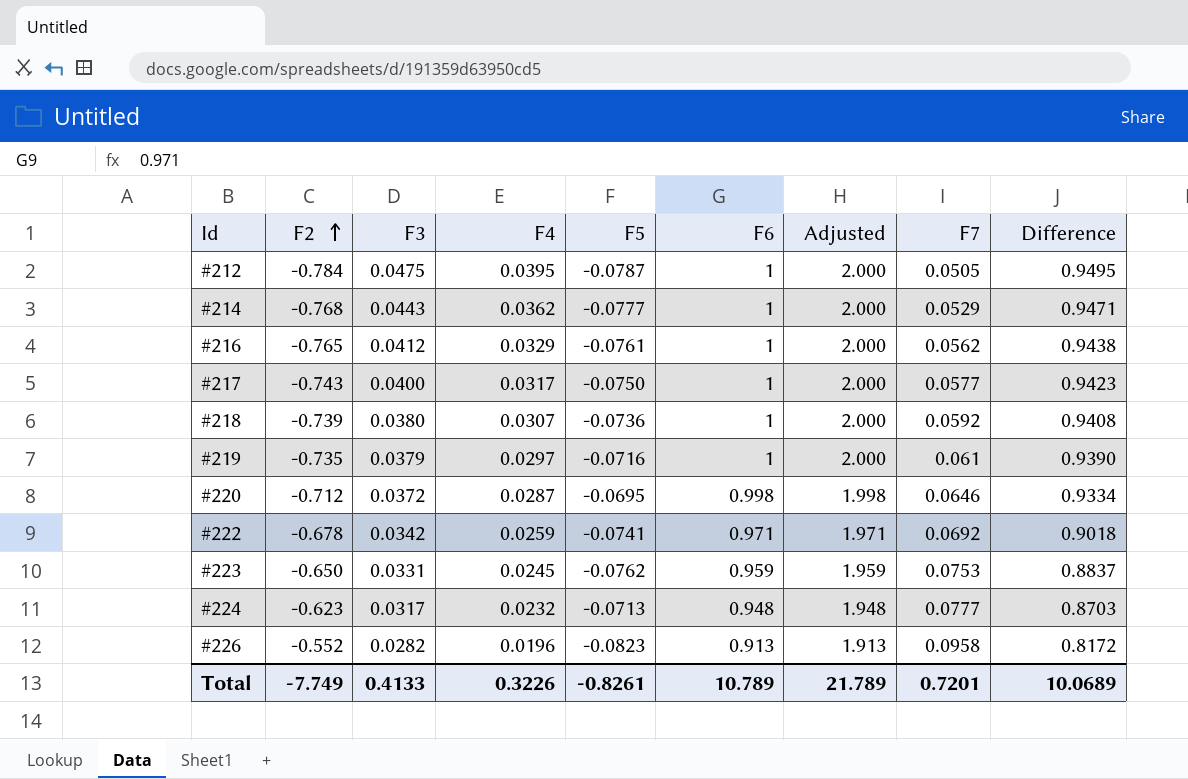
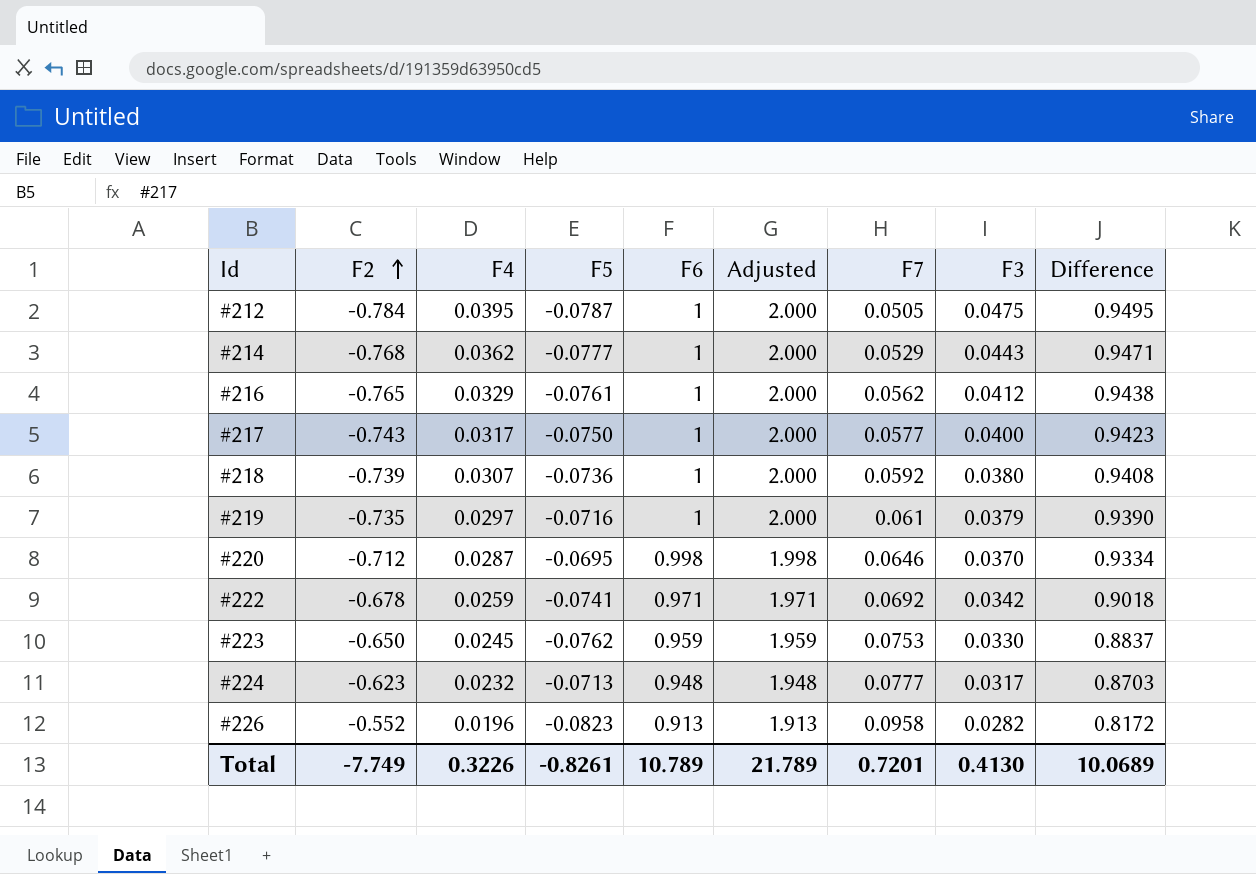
column F3 | position: 3 -> 8
#220 | F3: 0.0372 -> 0.0370
#223 | F3: 0.0331 -> 0.0330
Total | F3: 0.4133 -> 0.4130

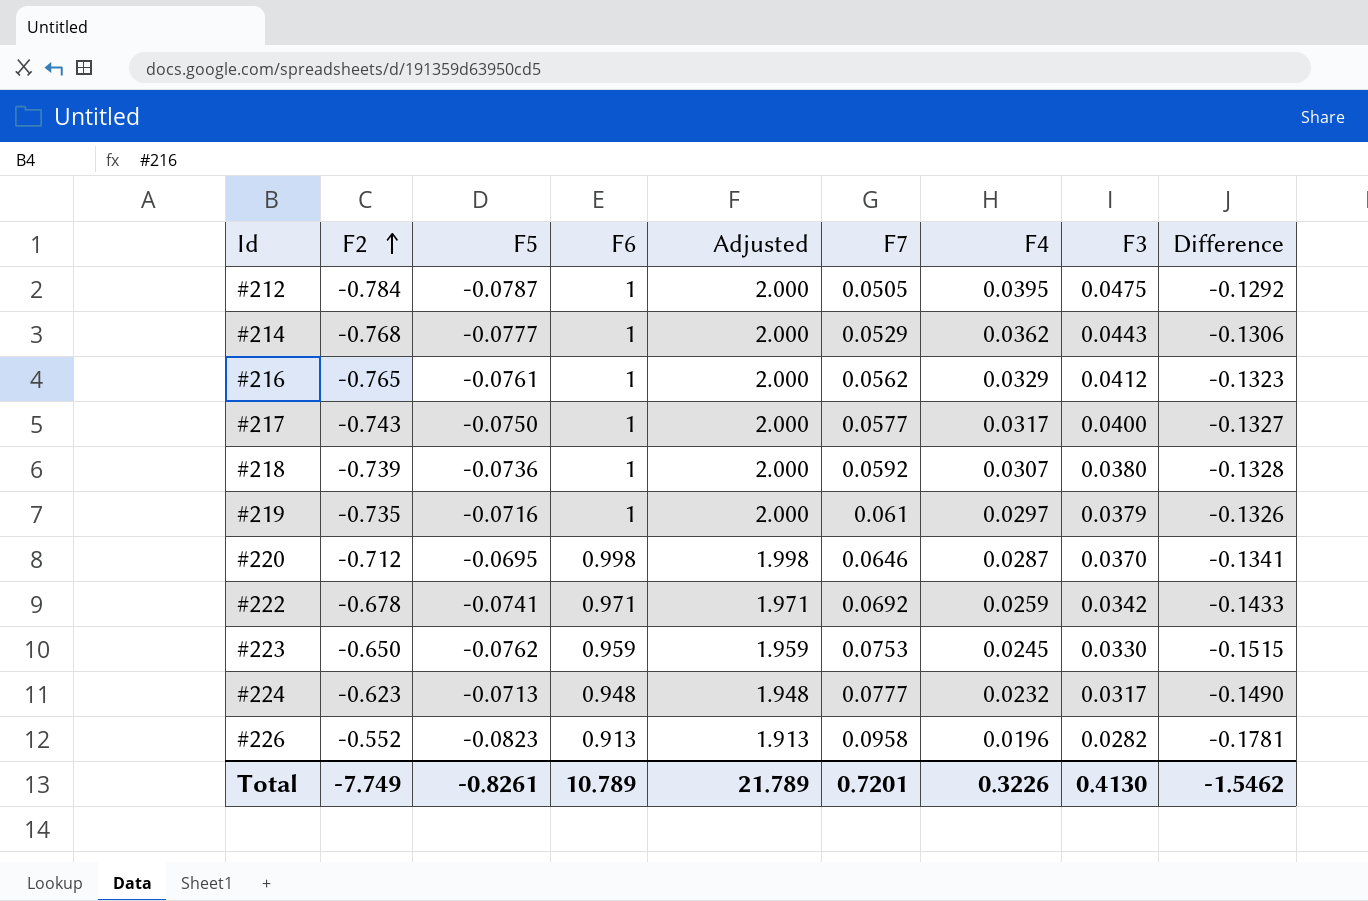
column F4 | position: 3 -> 7
column Difference | formula: [F6] - [F7] -> [F5] - [F7]
Total | Difference: 10.0689 -> -1.5462

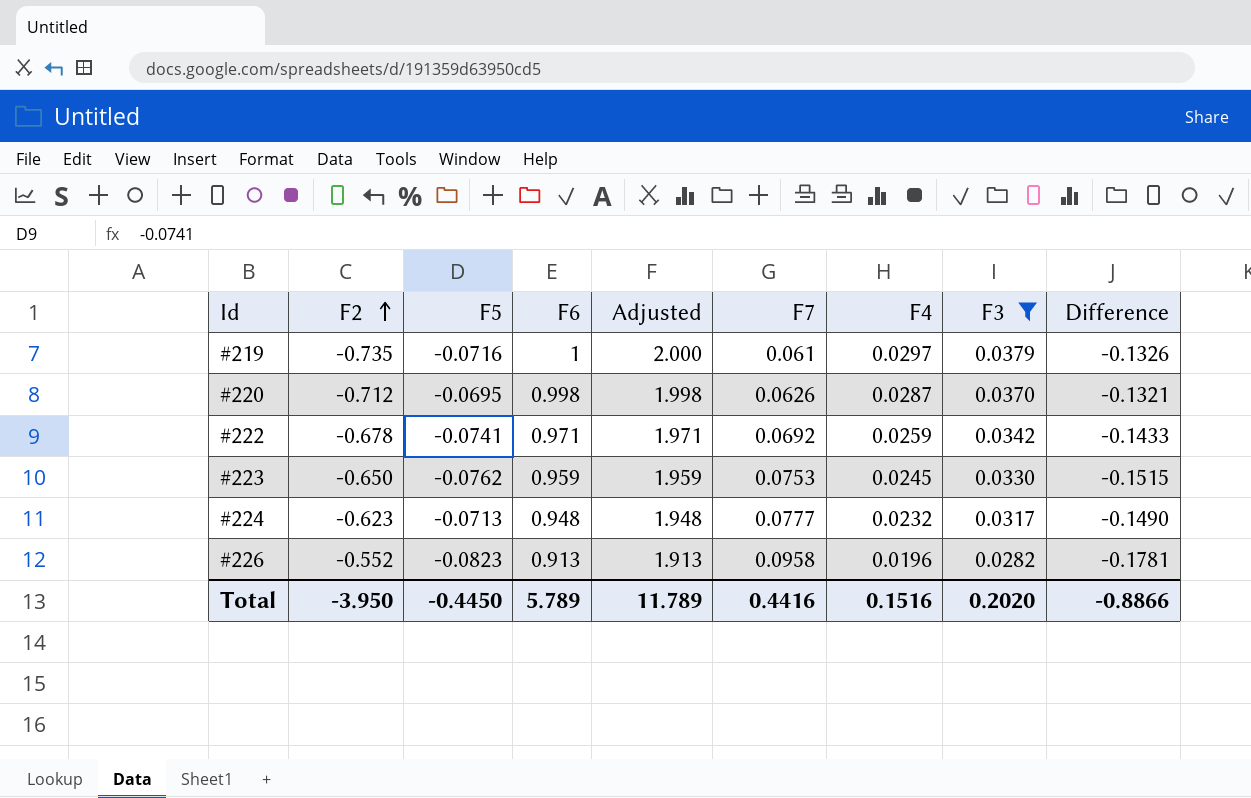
filter: none -> F3 <= 0.0379
#220 | F7: 0.0646 -> 0.0626
#220 | Difference: -0.1341 -> -0.1321
Total | F2: -7.749 -> -3.950
Total | F5: -0.8261 -> -0.4450
Total | F6: 10.789 -> 5.789
Total | Adjusted: 21.789 -> 11.789
Total | F7: 0.7201 -> 0.4416
Total | F4: 0.3226 -> 0.1516
Total | F3: 0.4130 -> 0.2020
Total | Difference: -1.5462 -> -0.8866

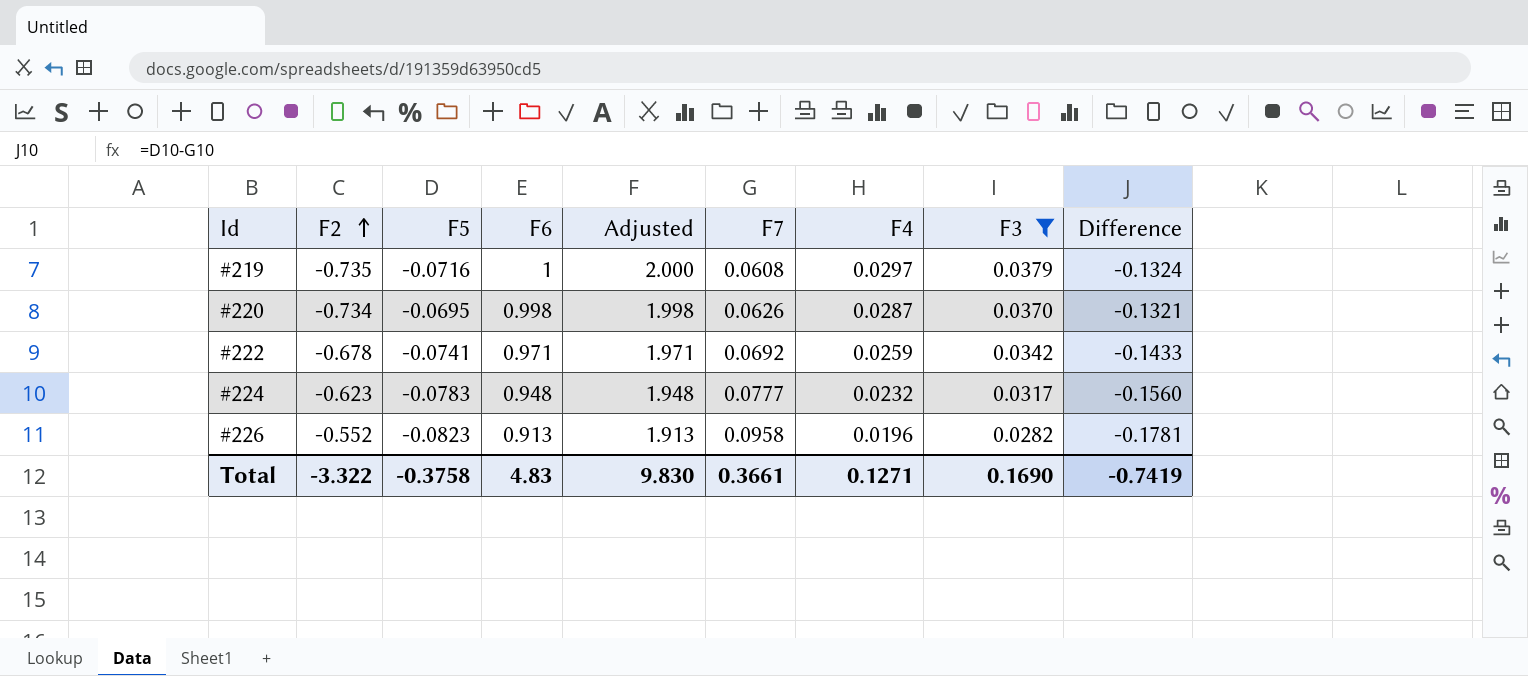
row #223: -0.650 | -0.0762 | 0.959 | 1.959 | 0.0753 | 0.0245 | 0.0330 | -0.1515 -> none
#219 | F7: 0.061 -> 0.0608
#219 | Difference: -0.1326 -> -0.1324
#220 | F2: -0.712 -> -0.734
#224 | F5: -0.0713 -> -0.0783
#224 | Difference: -0.1490 -> -0.1560
Total | F2: -3.950 -> -3.322
Total | F5: -0.4450 -> -0.3758
Total | F6: 5.789 -> 4.83
Total | Adjusted: 11.789 -> 9.830
Total | F7: 0.4416 -> 0.3661
Total | F4: 0.1516 -> 0.1271
Total | F3: 0.2020 -> 0.1690
Total | Difference: -0.8866 -> -0.7419

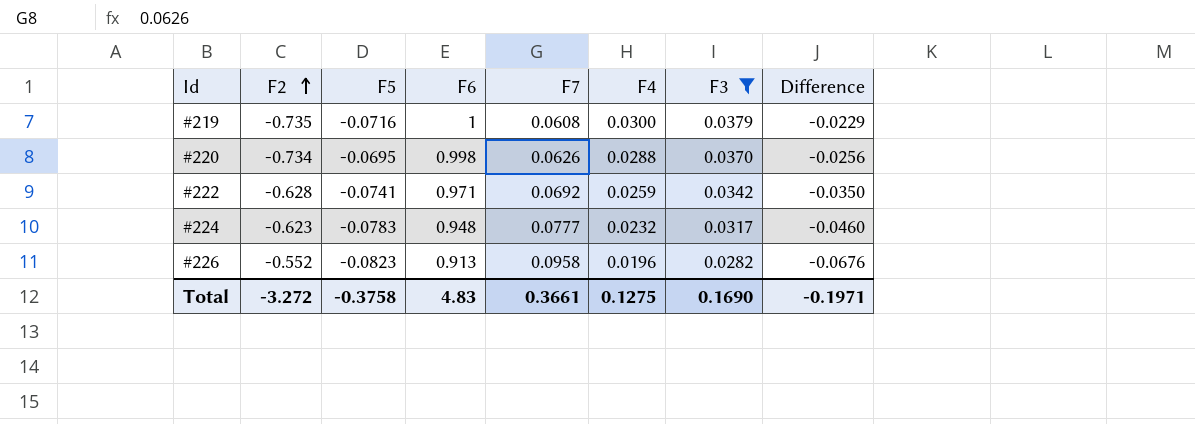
column Adjusted | formula: [F6] + 1 -> none
column Difference | formula: [F5] - [F7] -> [F3] - [F7]
#219 | F4: 0.0297 -> 0.0300
#220 | F4: 0.0287 -> 0.0288
#222 | F2: -0.678 -> -0.628
Total | F2: -3.322 -> -3.272
Total | F4: 0.1271 -> 0.1275
Total | Difference: -0.7419 -> -0.1971

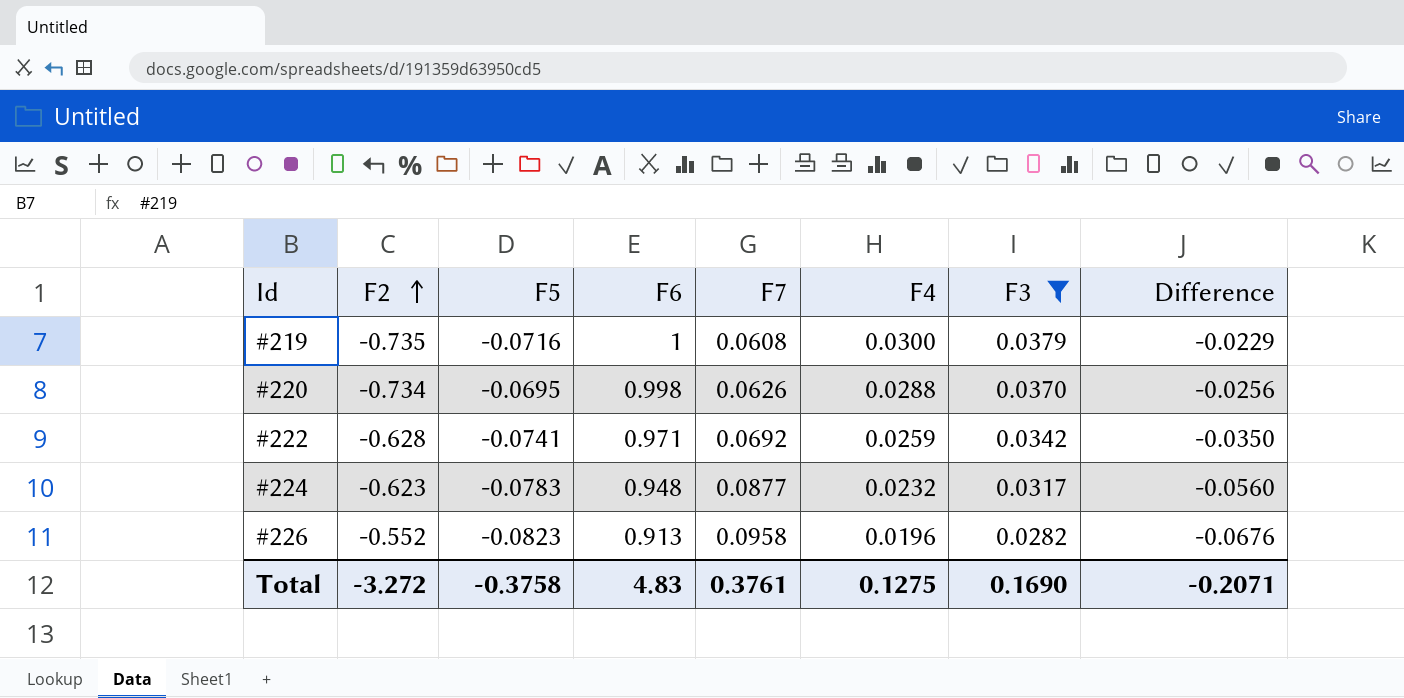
#224 | F7: 0.0777 -> 0.0877
#224 | Difference: -0.0460 -> -0.0560
Total | F7: 0.3661 -> 0.3761
Total | Difference: -0.1971 -> -0.2071

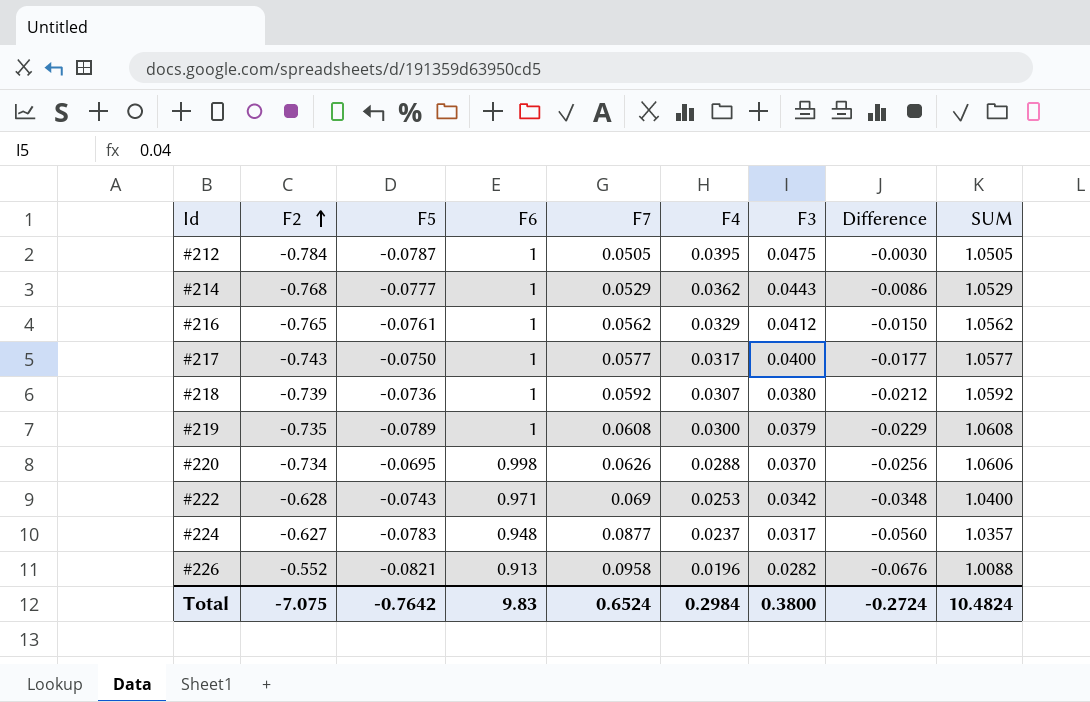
filter: F3 <= 0.0379 -> none
column SUM | formula: none -> [F6] + [F7]
#219 | F5: -0.0716 -> -0.0789
#222 | F5: -0.0741 -> -0.0743
#222 | F7: 0.0692 -> 0.069
#222 | F4: 0.0259 -> 0.0253
#222 | Difference: -0.0350 -> -0.0348
#224 | F2: -0.623 -> -0.627
#224 | F4: 0.0232 -> 0.0237
#226 | F5: -0.0823 -> -0.0821
Total | F2: -3.272 -> -7.075
Total | F5: -0.3758 -> -0.7642
Total | F6: 4.83 -> 9.83
Total | F7: 0.3761 -> 0.6524
Total | F4: 0.1275 -> 0.2984
Total | F3: 0.1690 -> 0.3800
Total | Difference: -0.2071 -> -0.2724

